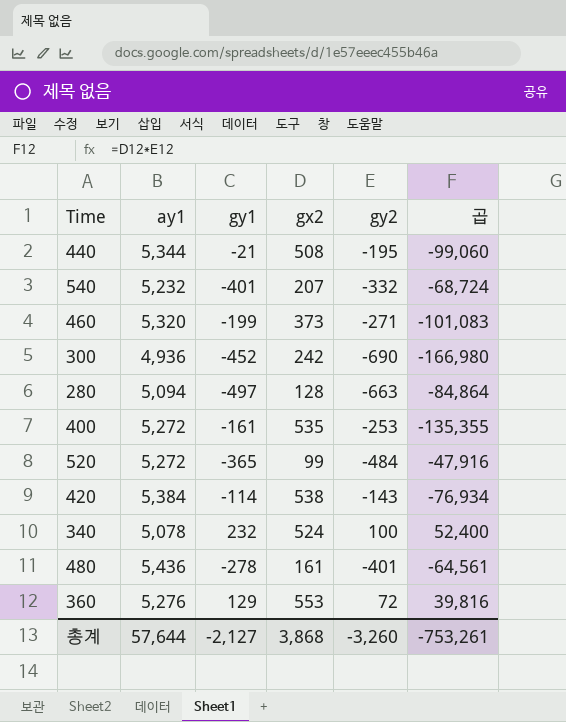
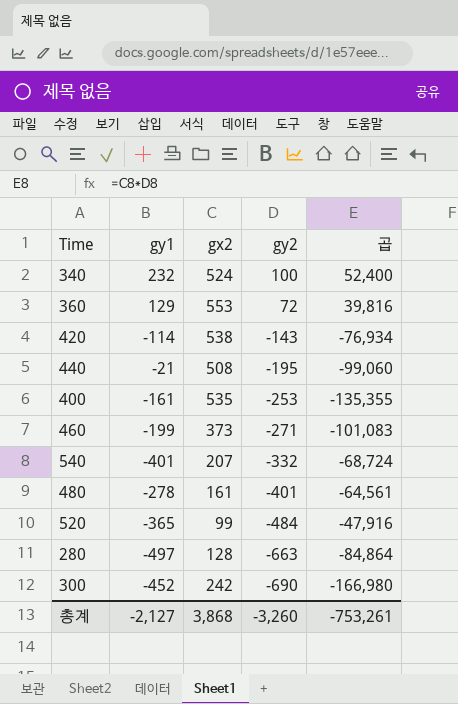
row order: none -> gy2 descending
column ay1 | position: 2 -> none

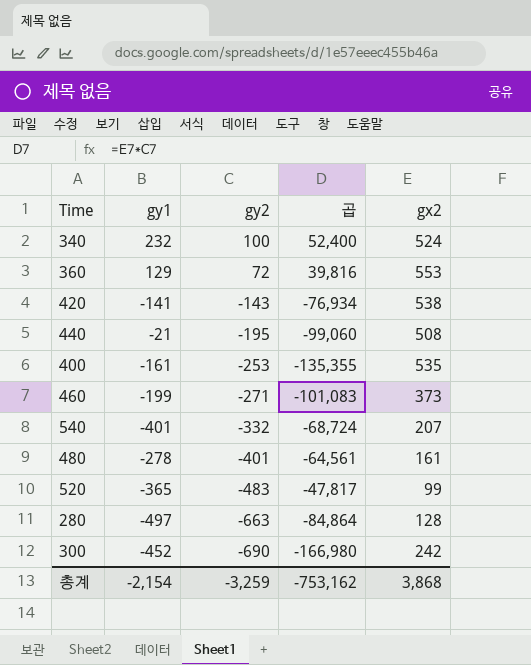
column gx2 | position: 3 -> 5
420 | gy1: -114 -> -141
520 | gy2: -484 -> -483
520 | 곱: -47,916 -> -47,817
총계 | gy1: -2,127 -> -2,154
총계 | gy2: -3,260 -> -3,259
총계 | 곱: -753,261 -> -753,162

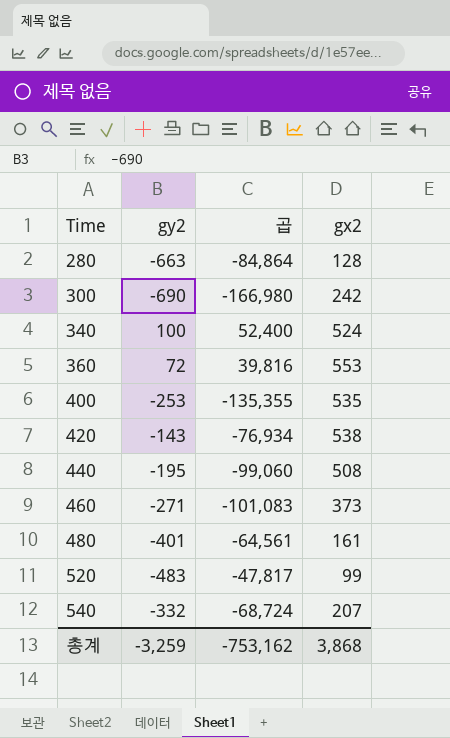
row order: gy2 descending -> Time ascending
column gy1 | position: 2 -> none

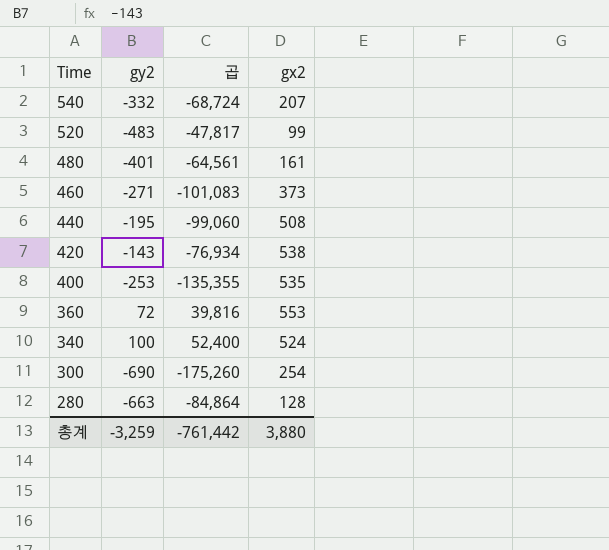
row order: Time ascending -> Time descending
300 | 곱: -166,980 -> -175,260
300 | gx2: 242 -> 254
총계 | 곱: -753,162 -> -761,442
총계 | gx2: 3,868 -> 3,880

